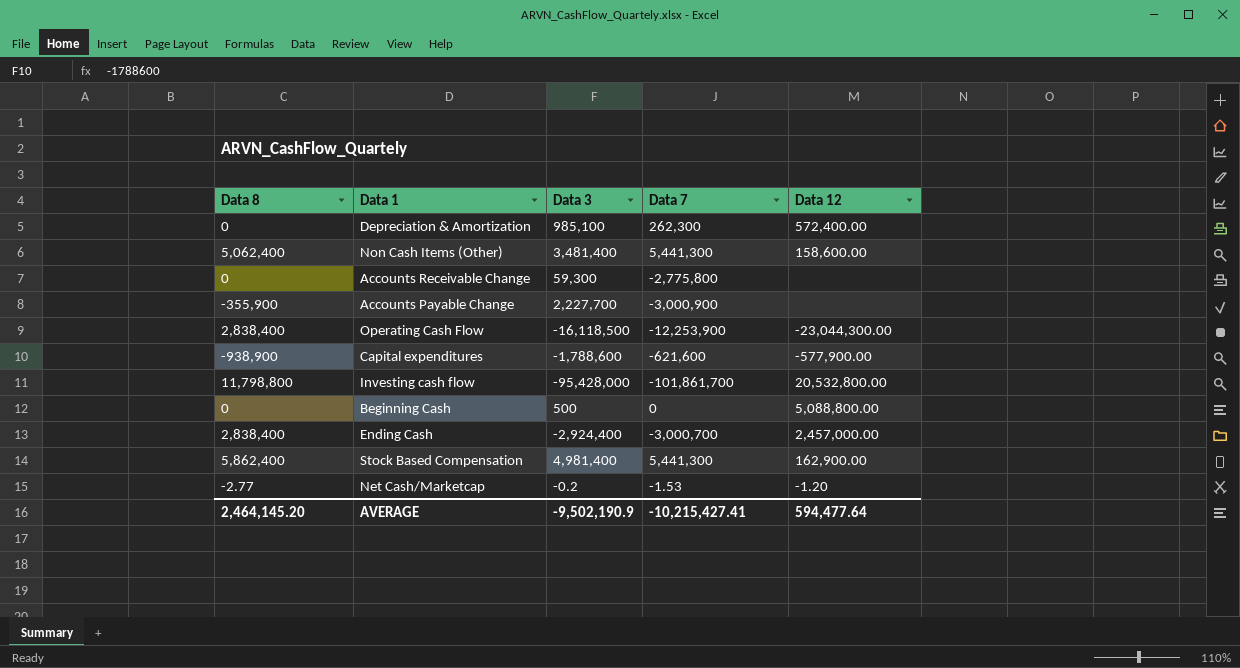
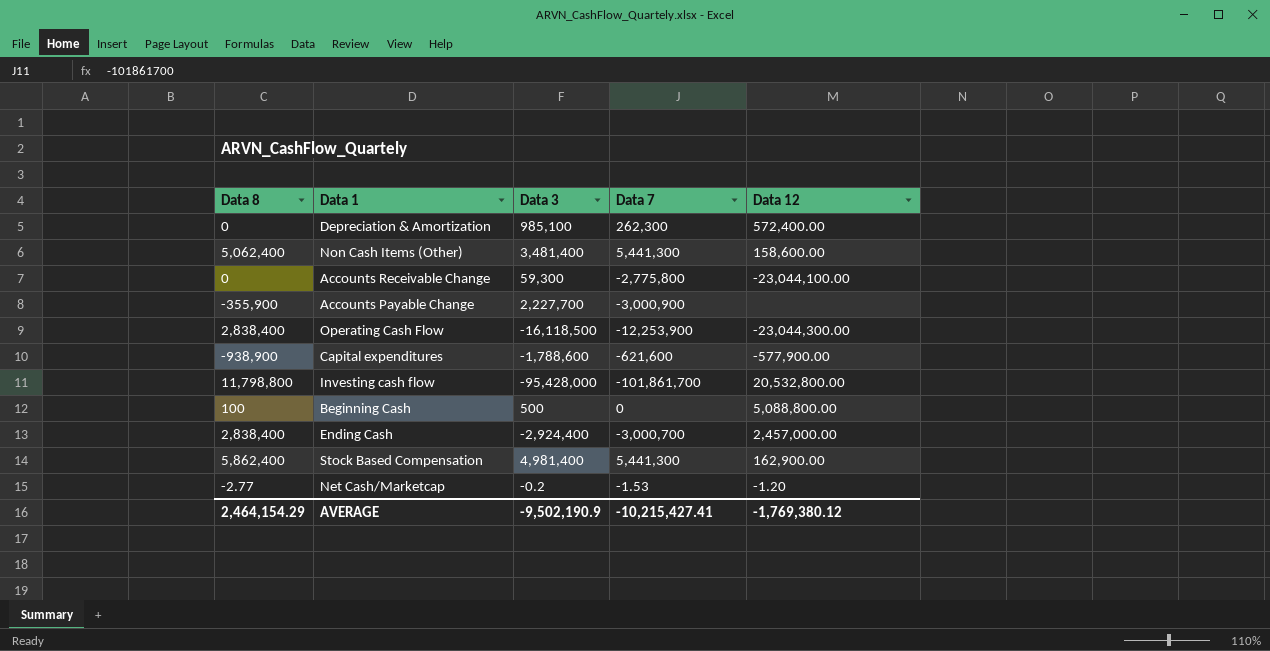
Accounts Receivable Change | Data 12: none -> -23,044,100.00
Beginning Cash | Data 8: 0 -> 100
AVERAGE | Data 8: 2,464,145.20 -> 2,464,154.29
AVERAGE | Data 12: 594,477.64 -> -1,769,380.12

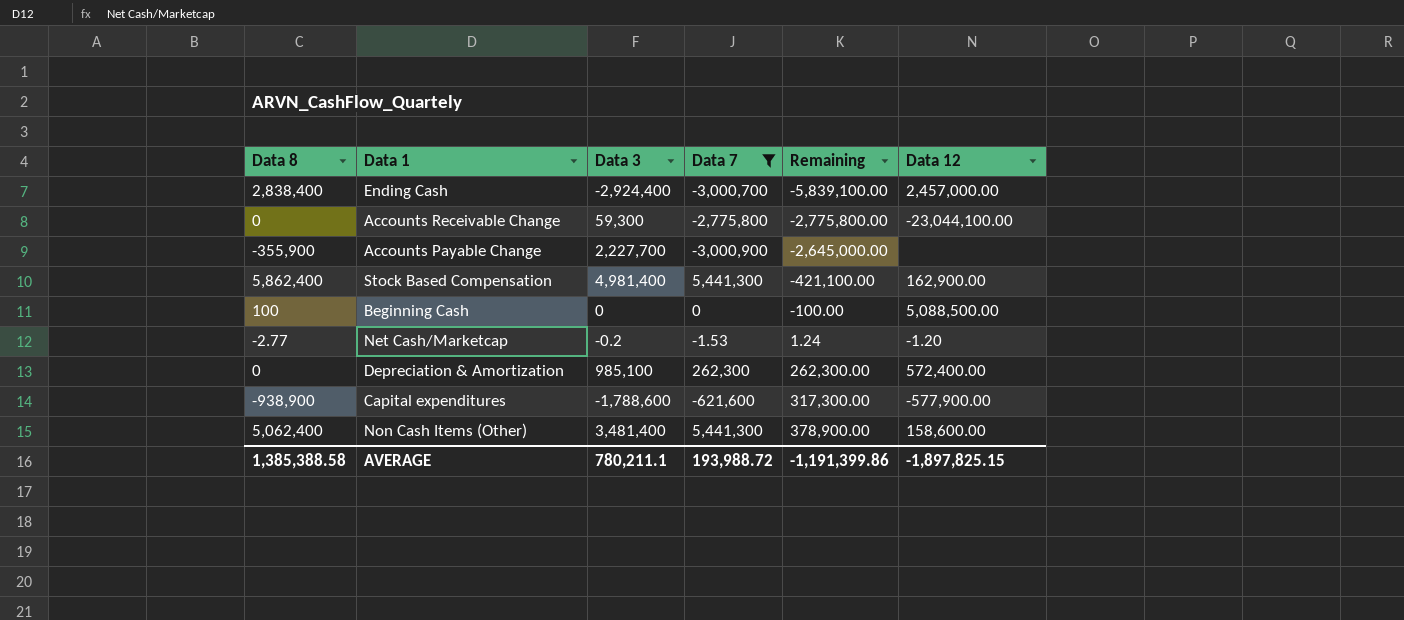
filter: none -> Data 7 >= -3,000,900
row order: none -> Remaining ascending
column Remaining | formula: none -> [Data 7] - [Data 8]
Beginning Cash | Data 3: 500 -> 0
Beginning Cash | Data 12: 5,088,800.00 -> 5,088,500.00
AVERAGE | Data 8: 2,464,154.29 -> 1,385,388.58
AVERAGE | Data 3: -9,502,190.9 -> 780,211.1
AVERAGE | Data 7: -10,215,427.41 -> 193,988.72
AVERAGE | Data 12: -1,769,380.12 -> -1,897,825.15

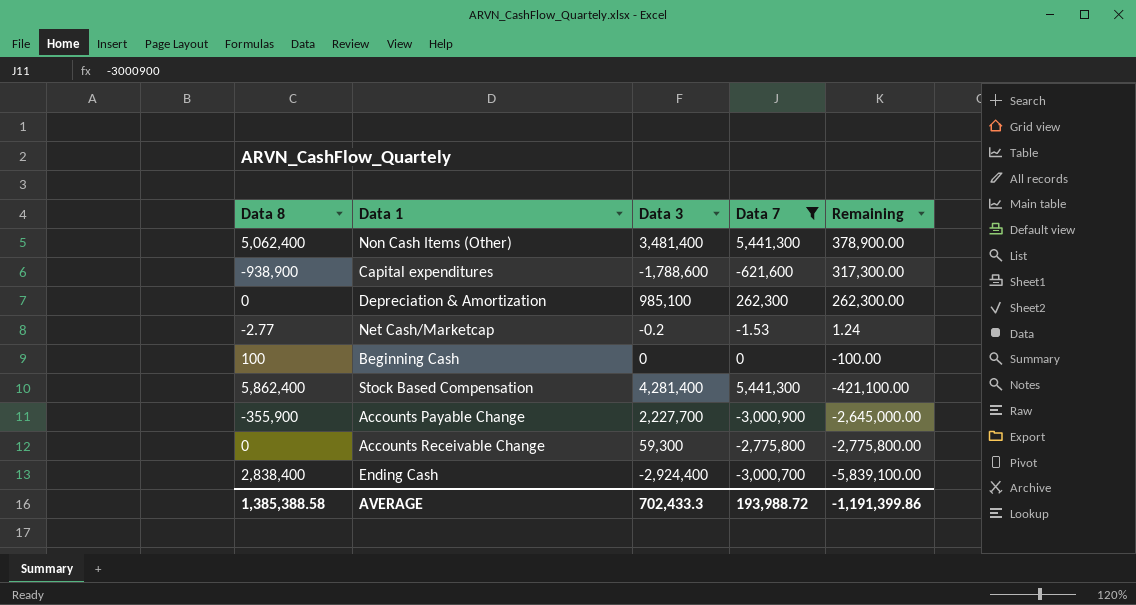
row order: Remaining ascending -> Remaining descending
column Data 12 | position: 6 -> none
Stock Based Compensation | Data 3: 4,981,400 -> 4,281,400
AVERAGE | Data 3: 780,211.1 -> 702,433.3

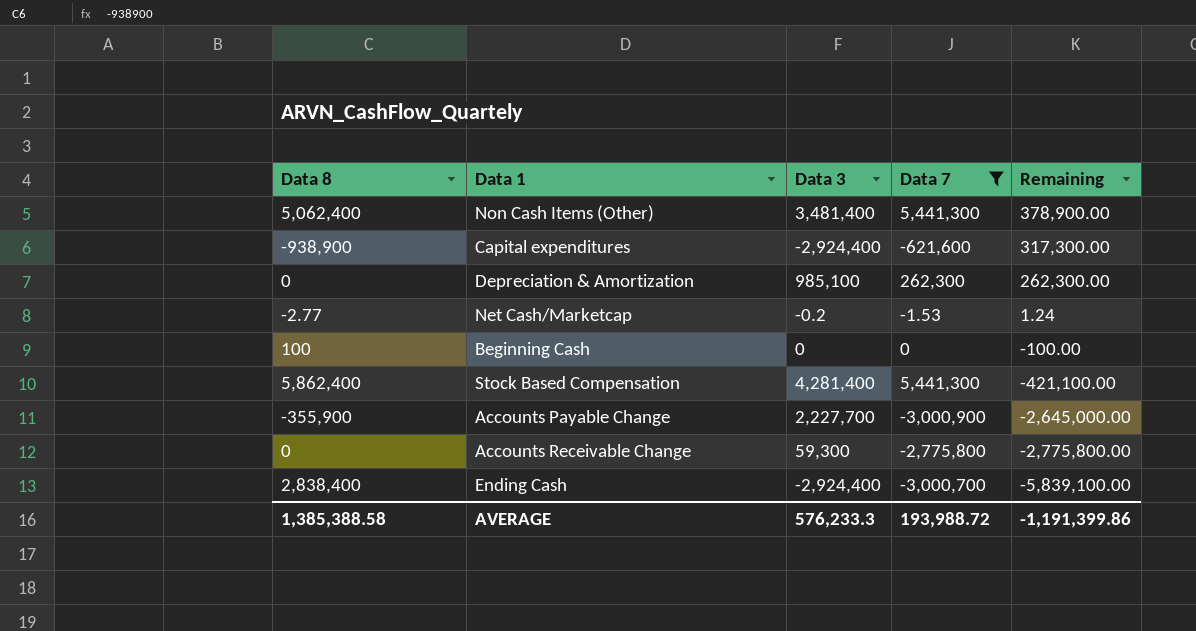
Capital expenditures | Data 3: -1,788,600 -> -2,924,400
AVERAGE | Data 3: 702,433.3 -> 576,233.3

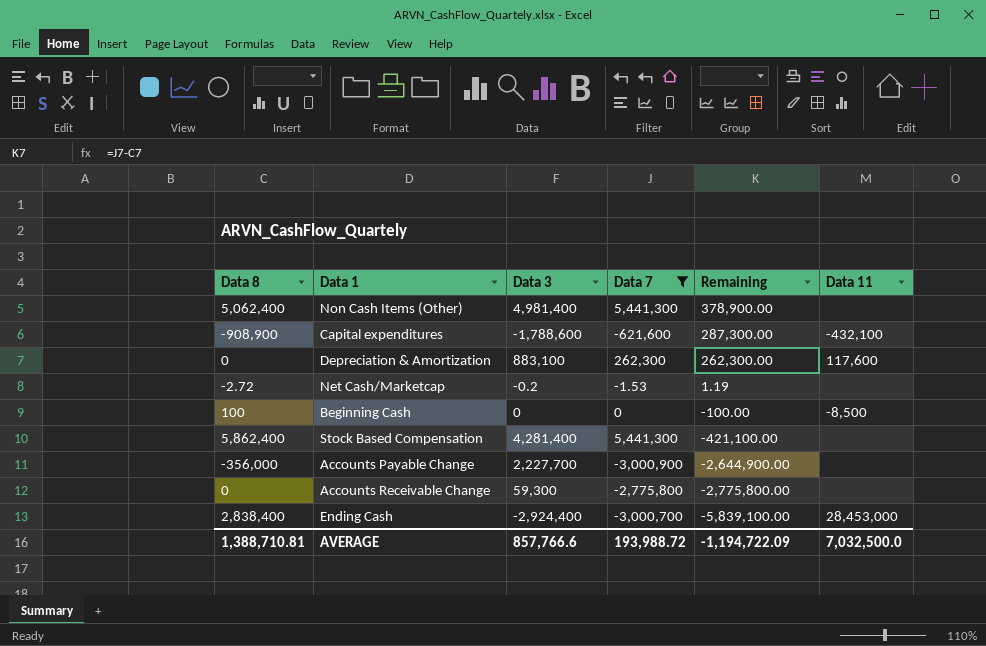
column Data 11 | position: none -> 6
Non Cash Items (Other) | Data 3: 3,481,400 -> 4,981,400
Capital expenditures | Data 8: -938,900 -> -908,900
Capital expenditures | Data 3: -2,924,400 -> -1,788,600
Capital expenditures | Remaining: 317,300.00 -> 287,300.00
Depreciation & Amortization | Data 3: 985,100 -> 883,100
Net Cash/Marketcap | Data 8: -2.77 -> -2.72
Net Cash/Marketcap | Remaining: 1.24 -> 1.19
Accounts Payable Change | Data 8: -355,900 -> -356,000
Accounts Payable Change | Remaining: -2,645,000.00 -> -2,644,900.00
AVERAGE | Data 8: 1,385,388.58 -> 1,388,710.81
AVERAGE | Data 3: 576,233.3 -> 857,766.6
AVERAGE | Remaining: -1,191,399.86 -> -1,194,722.09

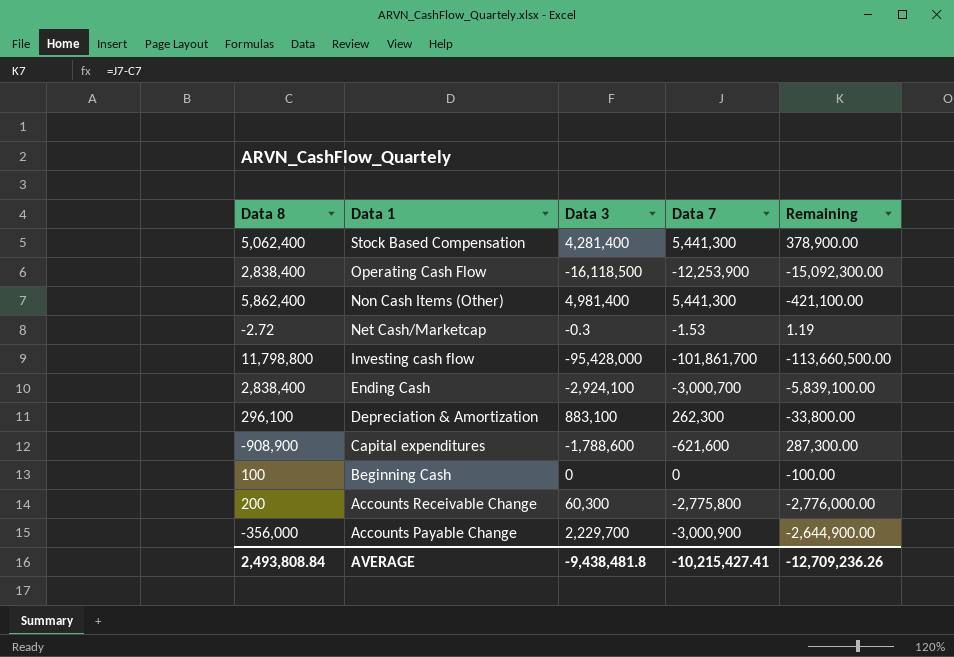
filter: Data 7 >= -3,000,900 -> none
row order: Remaining descending -> Data 1 descending
column Data 11 | position: 6 -> none
Stock Based Compensation | Data 8: 5,862,400 -> 5,062,400
Stock Based Compensation | Remaining: -421,100.00 -> 378,900.00
Non Cash Items (Other) | Data 8: 5,062,400 -> 5,862,400
Non Cash Items (Other) | Remaining: 378,900.00 -> -421,100.00
Net Cash/Marketcap | Data 3: -0.2 -> -0.3
Ending Cash | Data 3: -2,924,400 -> -2,924,100
Depreciation & Amortization | Data 8: 0 -> 296,100
Depreciation & Amortization | Remaining: 262,300.00 -> -33,800.00
Accounts Receivable Change | Data 8: 0 -> 200
Accounts Receivable Change | Data 3: 59,300 -> 60,300
Accounts Receivable Change | Remaining: -2,775,800.00 -> -2,776,000.00
Accounts Payable Change | Data 3: 2,227,700 -> 2,229,700
AVERAGE | Data 8: 1,388,710.81 -> 2,493,808.84
AVERAGE | Data 3: 857,766.6 -> -9,438,481.8
AVERAGE | Data 7: 193,988.72 -> -10,215,427.41
AVERAGE | Remaining: -1,194,722.09 -> -12,709,236.26

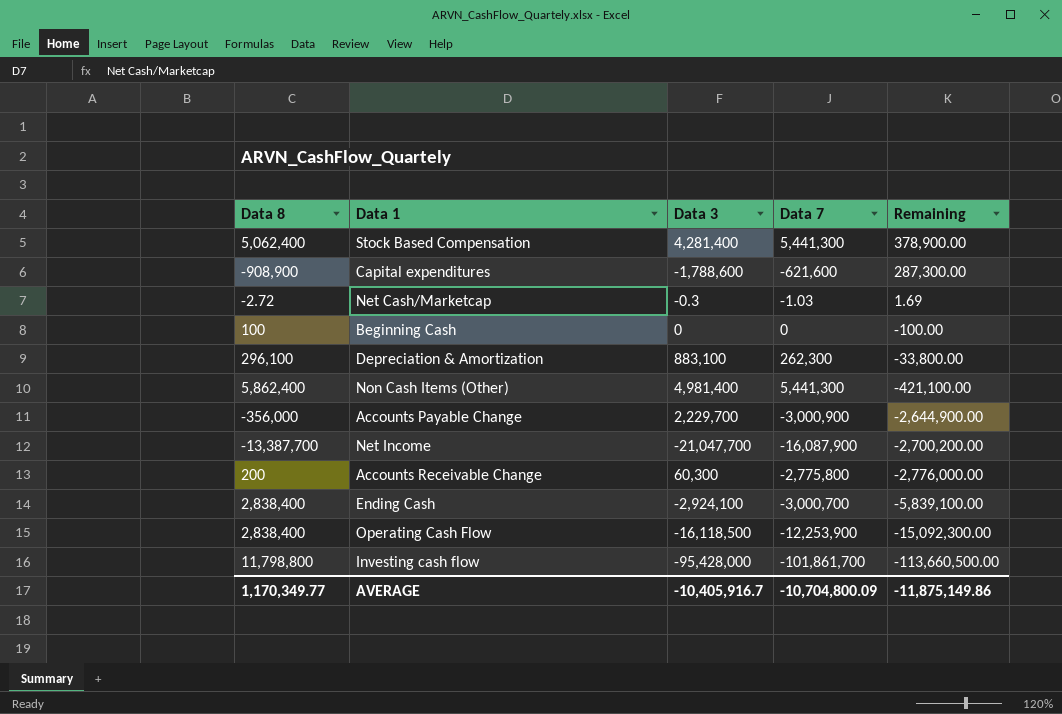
row order: Data 1 descending -> Remaining descending
Net Cash/Marketcap | Data 7: -1.53 -> -1.03
Net Cash/Marketcap | Remaining: 1.19 -> 1.69
row Net Income: none -> -13,387,700 | -21,047,700 | -16,087,900 | -2,700,200.00
AVERAGE | Data 8: 2,493,808.84 -> 1,170,349.77
AVERAGE | Data 3: -9,438,481.8 -> -10,405,916.7
AVERAGE | Data 7: -10,215,427.41 -> -10,704,800.09
AVERAGE | Remaining: -12,709,236.26 -> -11,875,149.86

